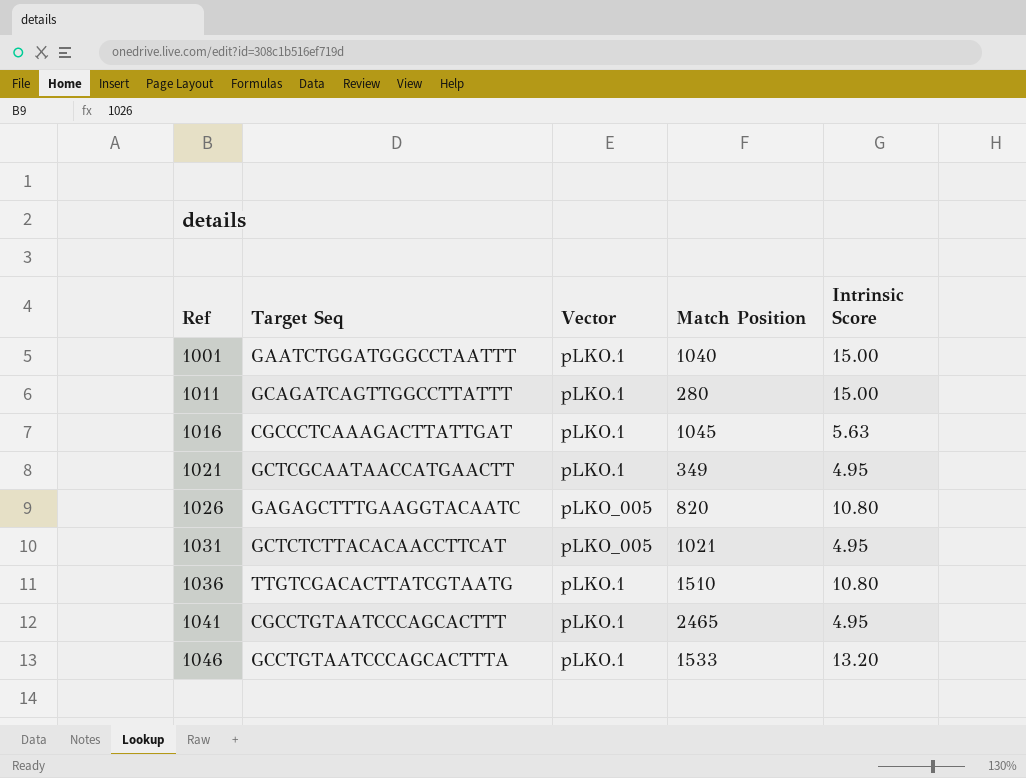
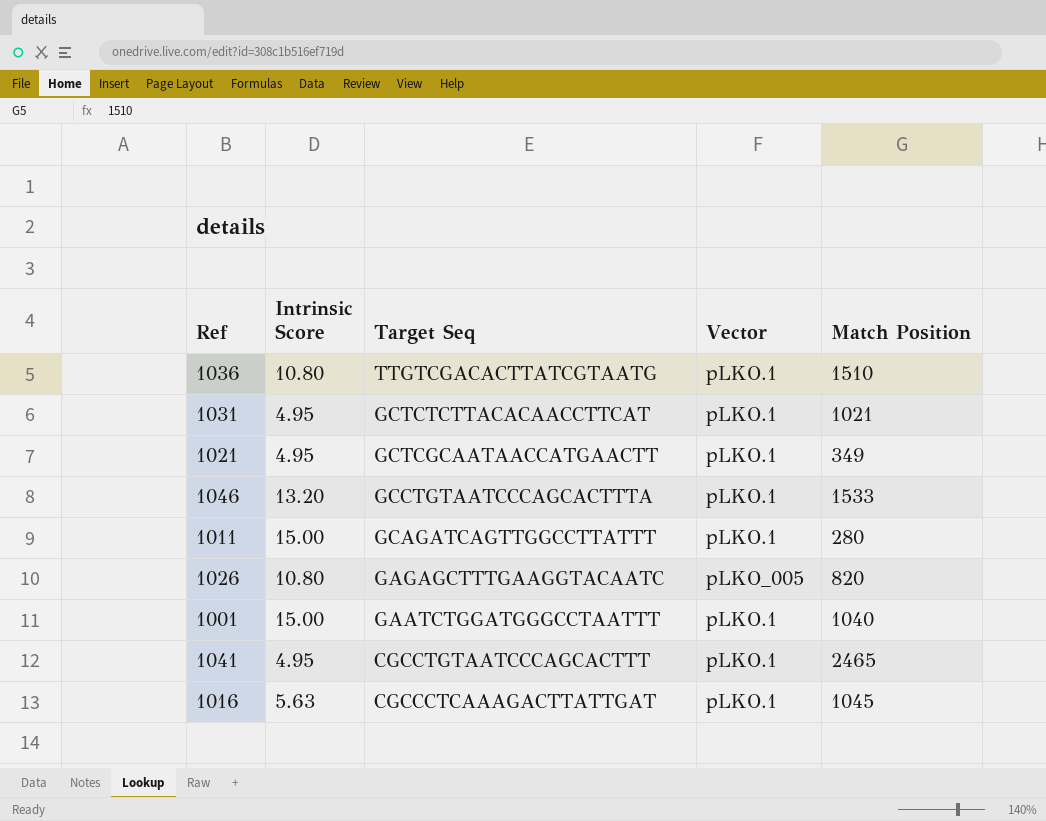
row order: Ref ascending -> Target Seq descending
column Intrinsic Score | position: 5 -> 2
1031 | Vector: pLKO_005 -> pLKO.1

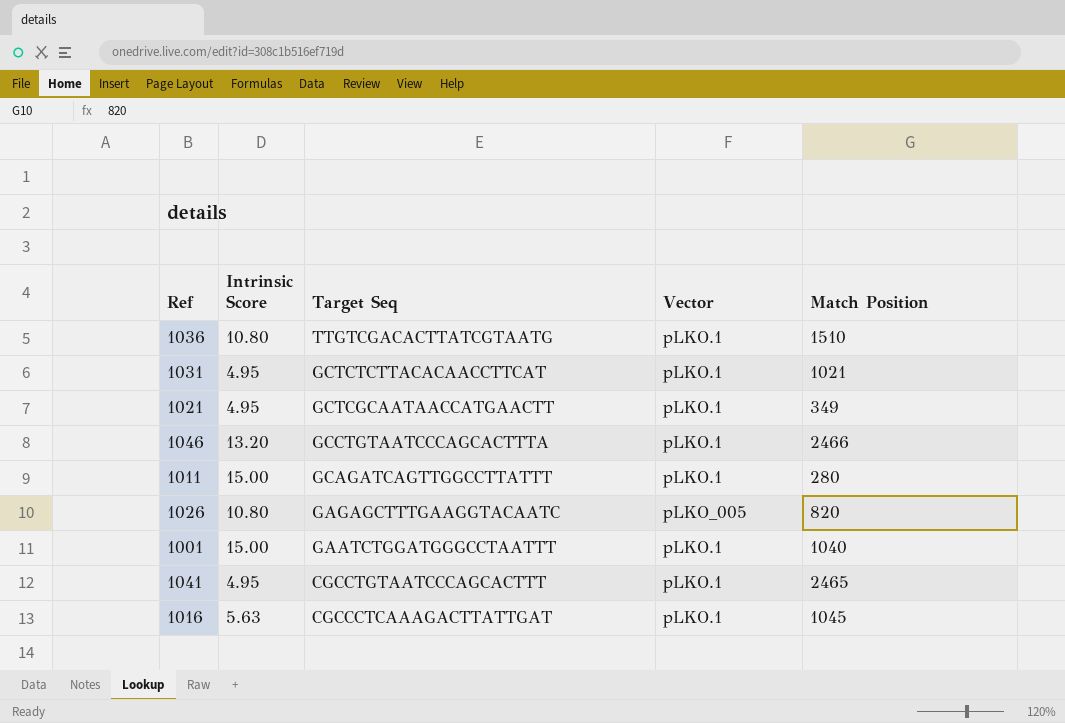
1046 | Match Position: 1533 -> 2466

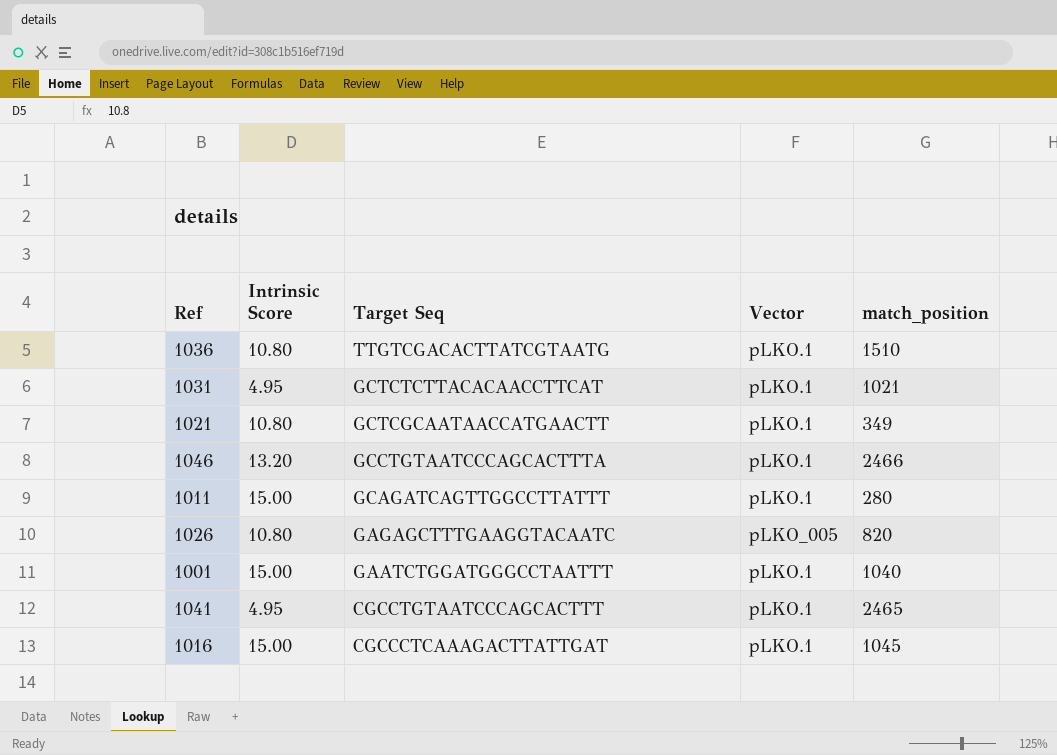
column name: Match Position -> match_position
1021 | Intrinsic Score: 4.95 -> 10.80
1016 | Intrinsic Score: 5.63 -> 15.00

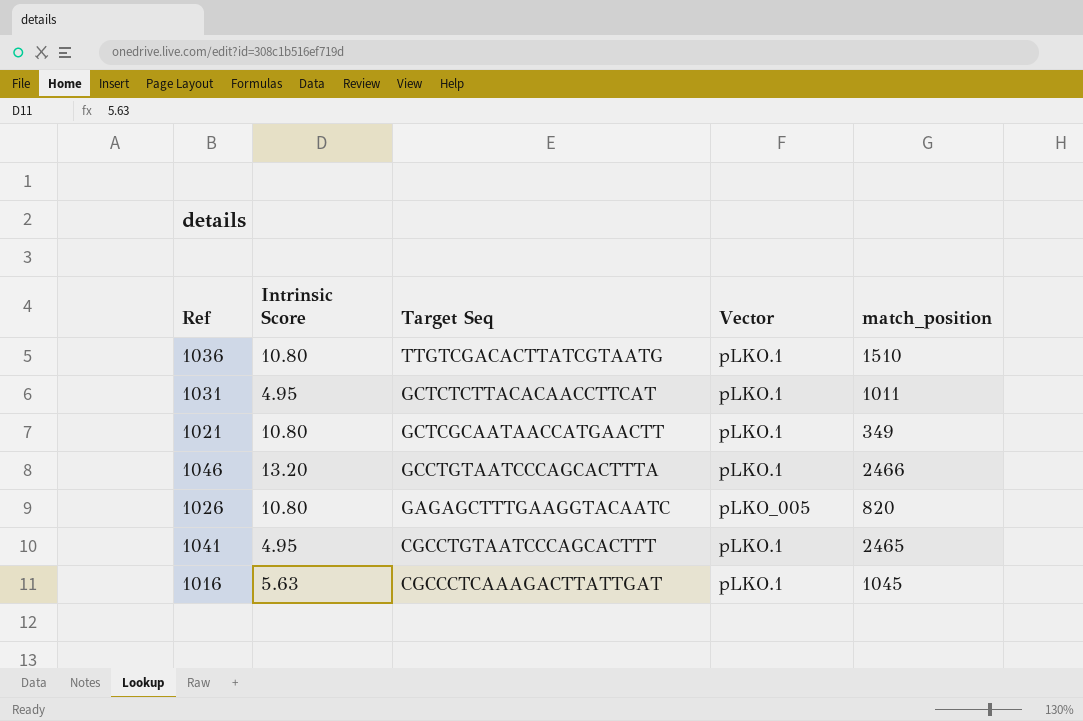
row 1011: 15.00 | GCAGATCAGTTGGCCTTATTT | pLKO.1 | 280 -> none
row 1001: 15.00 | GAATCTGGATGGGCCTAATTT | pLKO.1 | 1040 -> none
1031 | match_position: 1021 -> 1011
1016 | Intrinsic Score: 15.00 -> 5.63

